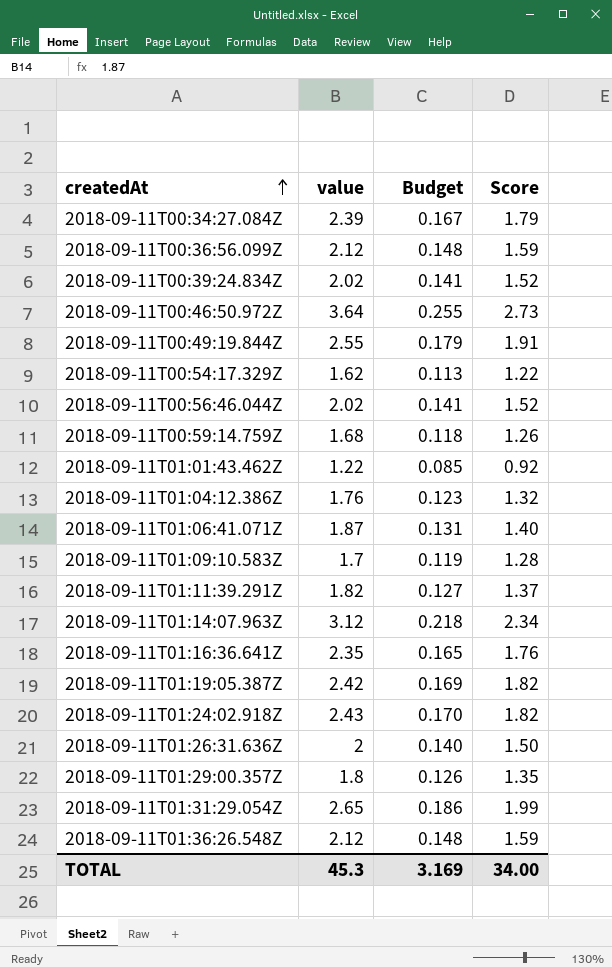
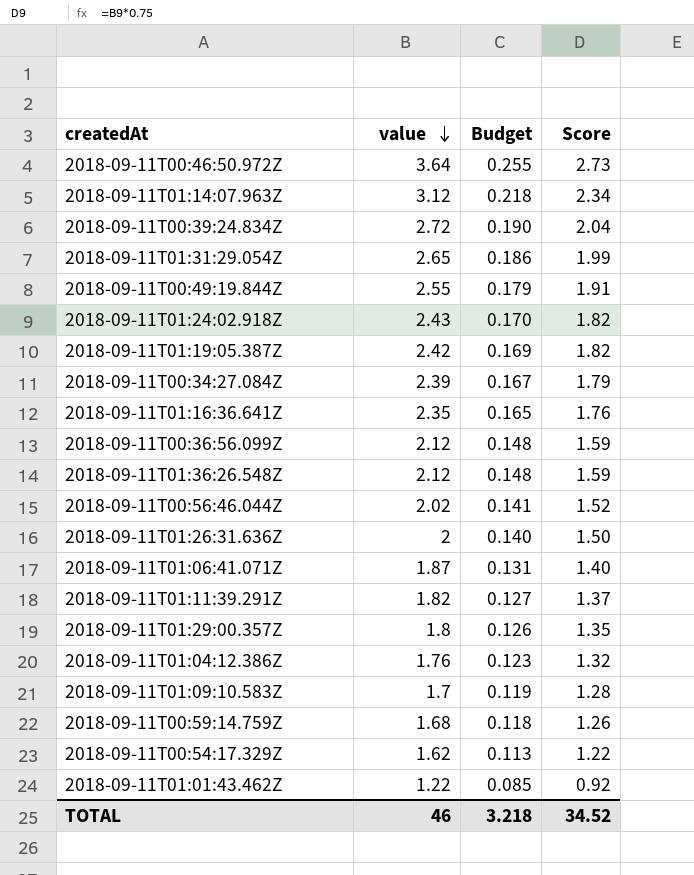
row order: createdAt ascending -> value descending
2018-09-11T00:39:24.834Z | value: 2.02 -> 2.72
2018-09-11T00:39:24.834Z | Budget: 0.141 -> 0.190
2018-09-11T00:39:24.834Z | Score: 1.52 -> 2.04
TOTAL | value: 45.3 -> 46
TOTAL | Budget: 3.169 -> 3.218
TOTAL | Score: 34.00 -> 34.52

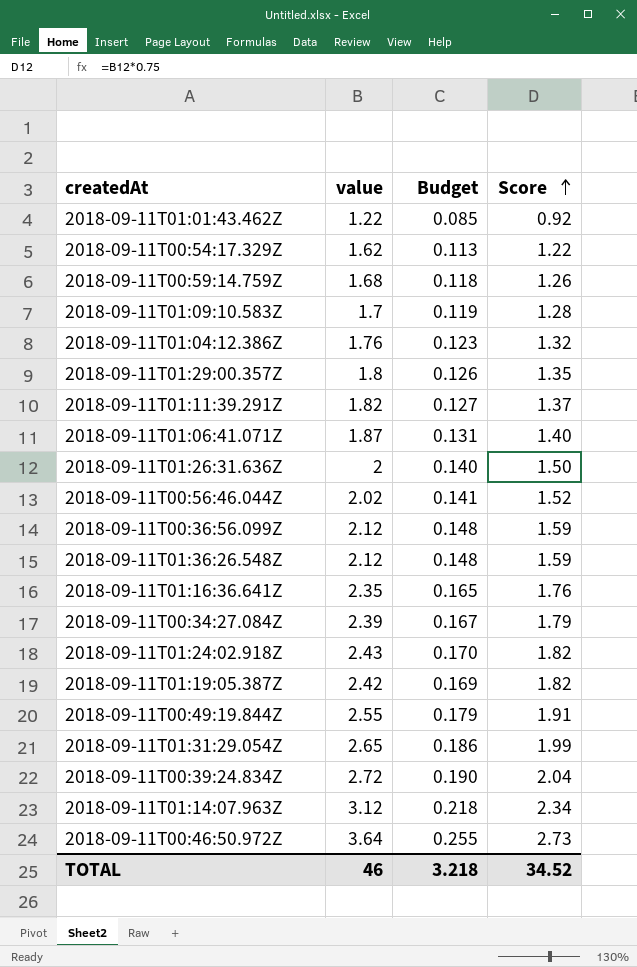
row order: value descending -> Score ascending

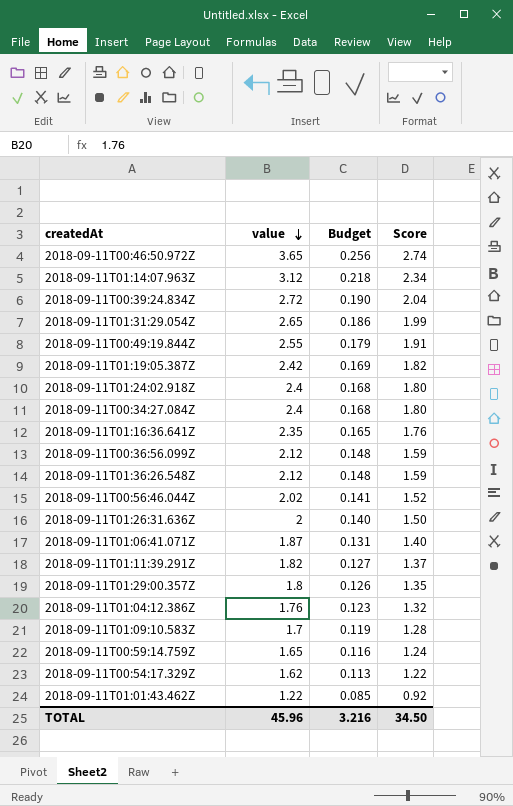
row order: Score ascending -> value descending
2018-09-11T00:46:50.972Z | value: 3.64 -> 3.65
2018-09-11T00:46:50.972Z | Budget: 0.255 -> 0.256
2018-09-11T00:46:50.972Z | Score: 2.73 -> 2.74
2018-09-11T01:24:02.918Z | value: 2.43 -> 2.4
2018-09-11T01:24:02.918Z | Budget: 0.170 -> 0.168
2018-09-11T01:24:02.918Z | Score: 1.82 -> 1.80
2018-09-11T00:34:27.084Z | value: 2.39 -> 2.4
2018-09-11T00:34:27.084Z | Budget: 0.167 -> 0.168
2018-09-11T00:34:27.084Z | Score: 1.79 -> 1.80
2018-09-11T00:59:14.759Z | value: 1.68 -> 1.65
2018-09-11T00:59:14.759Z | Budget: 0.118 -> 0.116
2018-09-11T00:59:14.759Z | Score: 1.26 -> 1.24
TOTAL | value: 46 -> 45.96
TOTAL | Budget: 3.218 -> 3.216
TOTAL | Score: 34.52 -> 34.50

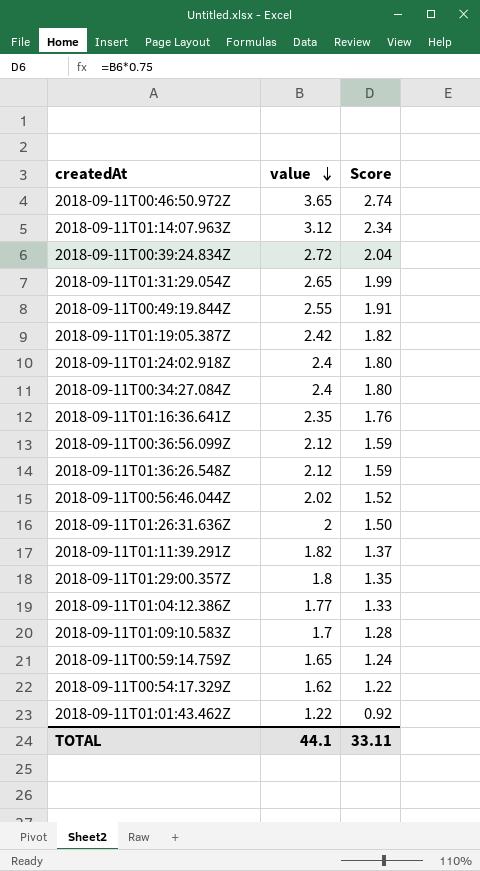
column Budget | formula: [value] * 0.07 -> none
row 2018-09-11T01:06:41.071Z: 1.87 | 0.131 | 1.40 -> none
2018-09-11T01:04:12.386Z | value: 1.76 -> 1.77
2018-09-11T01:04:12.386Z | Score: 1.32 -> 1.33
TOTAL | value: 45.96 -> 44.1
TOTAL | Score: 34.50 -> 33.11

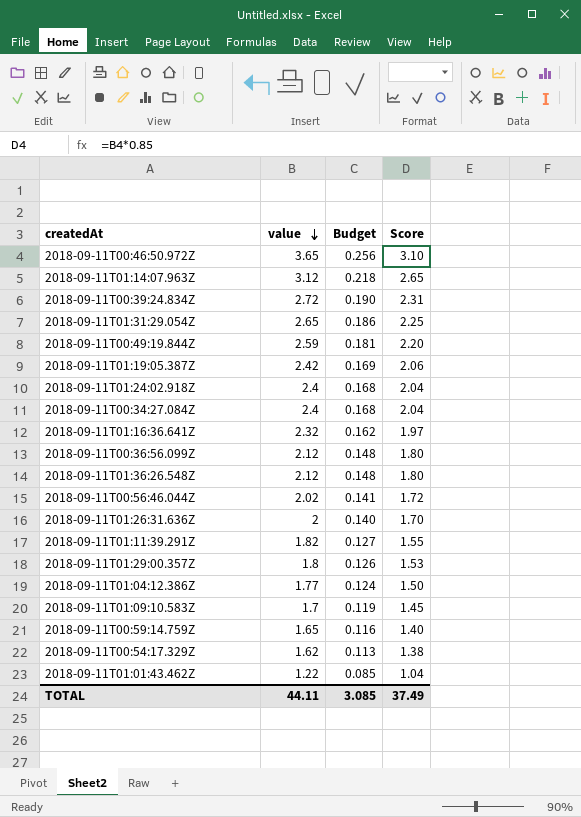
column Budget | formula: none -> [value] * 0.07
column Score | formula: [value] * 0.75 -> [value] * 0.85
2018-09-11T00:49:19.844Z | value: 2.55 -> 2.59
2018-09-11T01:16:36.641Z | value: 2.35 -> 2.32
TOTAL | value: 44.1 -> 44.11
TOTAL | Score: 33.11 -> 37.49

